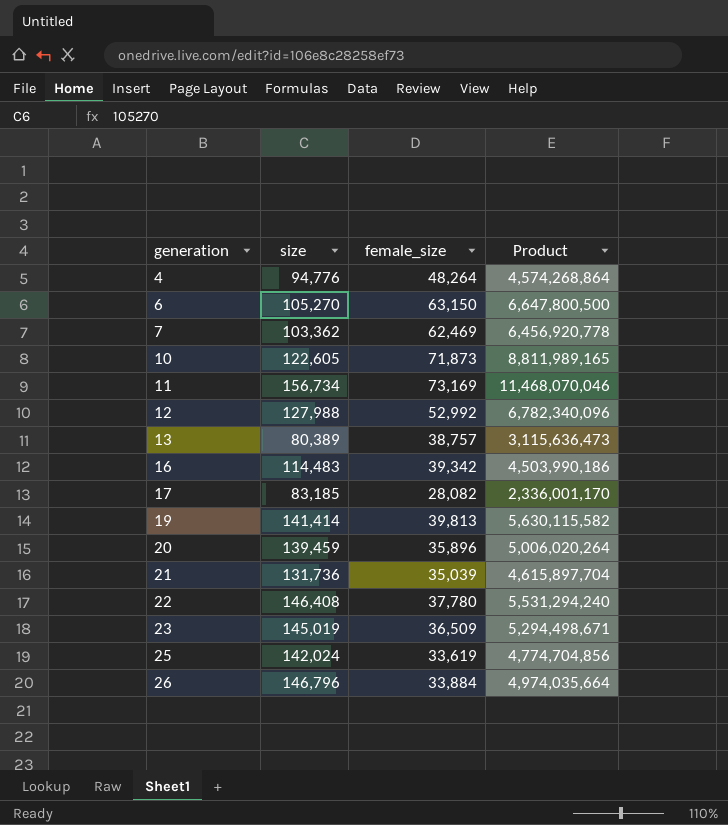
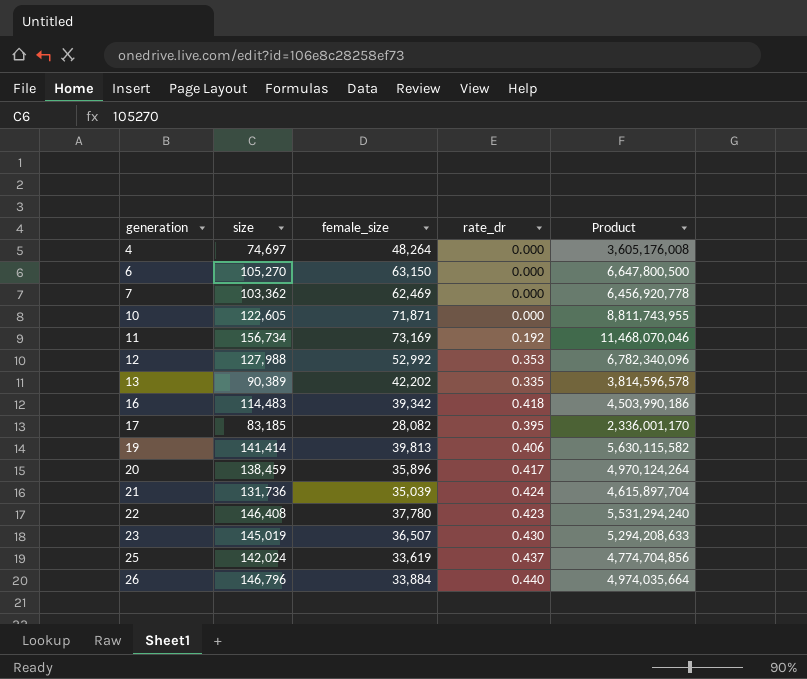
column rate_dr | position: none -> 4
4 | size: 94,776 -> 74,697
4 | Product: 4,574,268,864 -> 3,605,176,008
10 | female_size: 71,873 -> 71,871
10 | Product: 8,811,989,165 -> 8,811,743,955
13 | size: 80,389 -> 90,389
13 | female_size: 38,757 -> 42,202
13 | Product: 3,115,636,473 -> 3,814,596,578
20 | size: 139,459 -> 138,459
20 | Product: 5,006,020,264 -> 4,970,124,264
23 | female_size: 36,509 -> 36,507
23 | Product: 5,294,498,671 -> 5,294,208,633

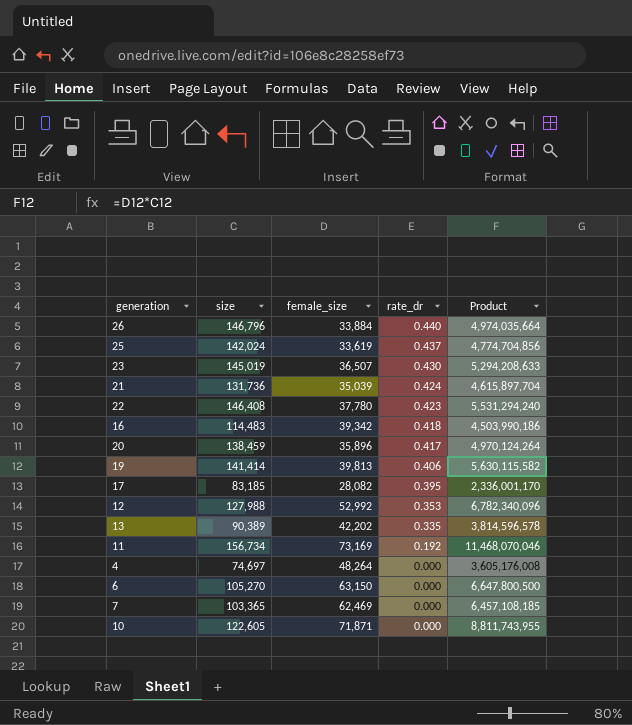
row order: generation ascending -> rate_dr descending
7 | size: 103,362 -> 103,365
7 | Product: 6,456,920,778 -> 6,457,108,185

